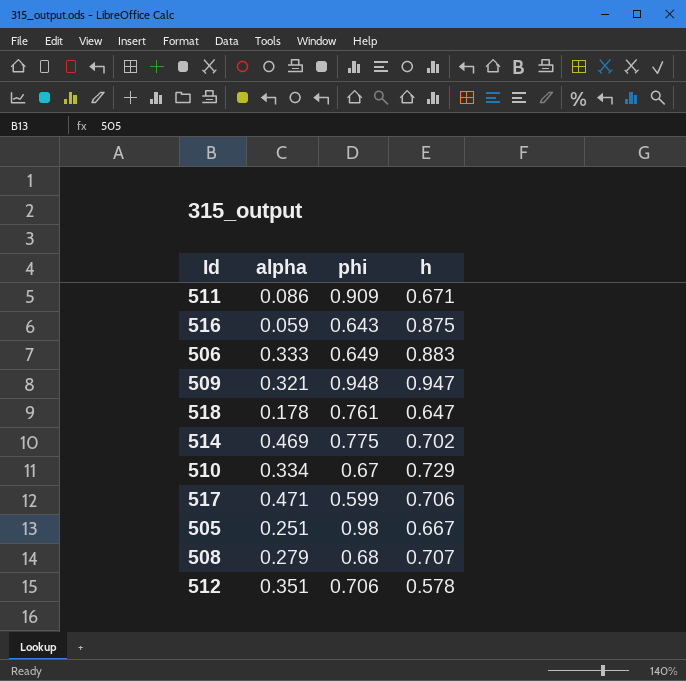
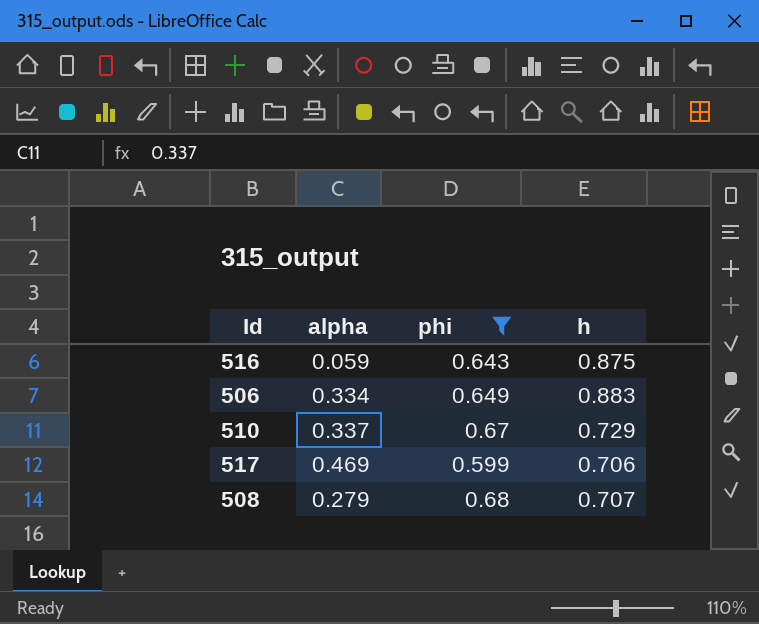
filter: none -> phi <= 0.68
506 | alpha: 0.333 -> 0.334
510 | alpha: 0.334 -> 0.337
517 | alpha: 0.471 -> 0.469

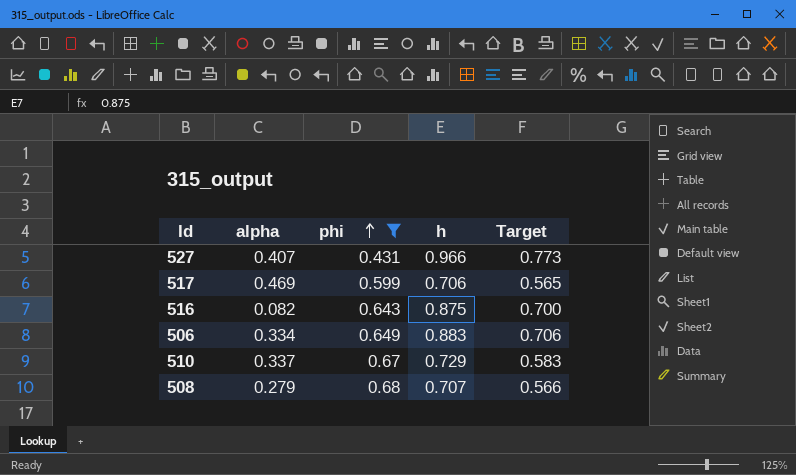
row order: none -> phi ascending
column Target | formula: none -> [h] * 0.8
row 527: none -> 0.407 | 0.431 | 0.966 | 0.773
516 | alpha: 0.059 -> 0.082

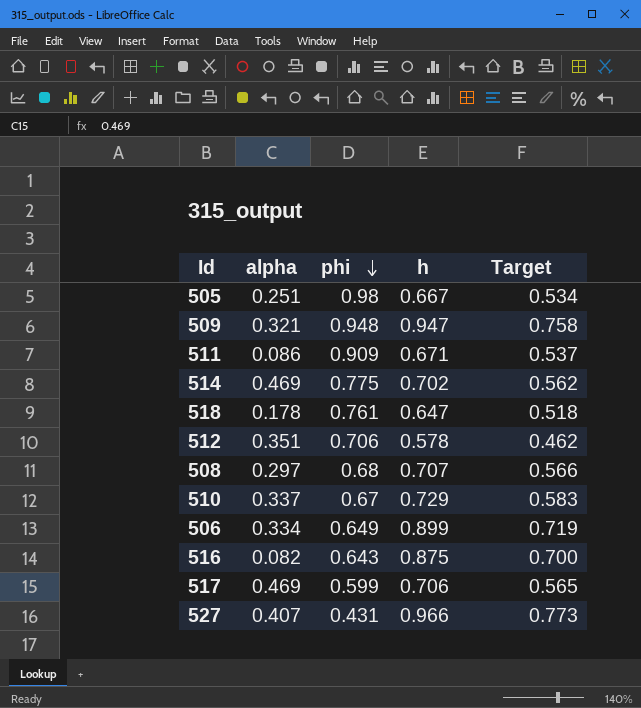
filter: phi <= 0.68 -> none
row order: phi ascending -> phi descending
508 | alpha: 0.279 -> 0.297
506 | h: 0.883 -> 0.899
506 | Target: 0.706 -> 0.719

